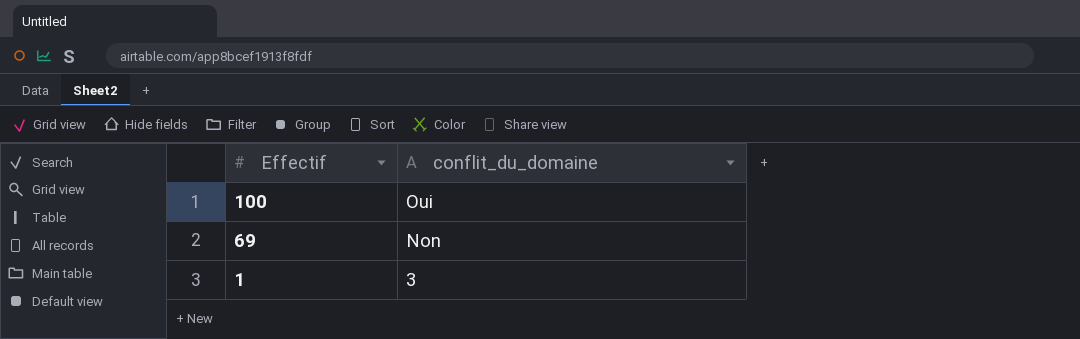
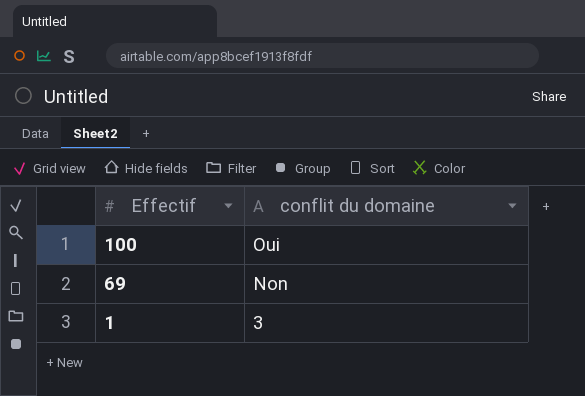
column name: conflit_du_domaine -> conflit du domaine

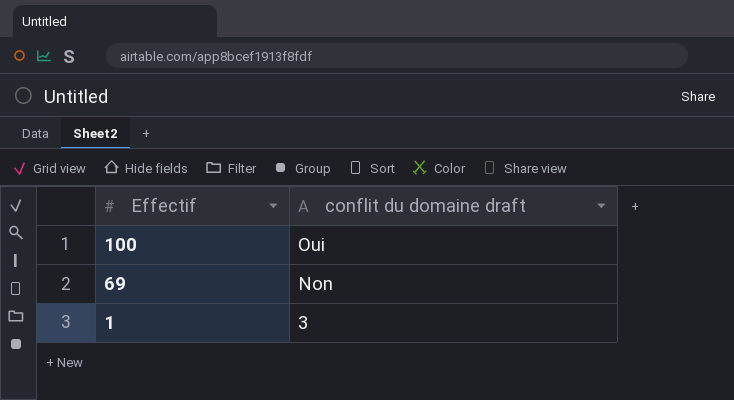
column name: conflit du domaine -> conflit du domaine draft

